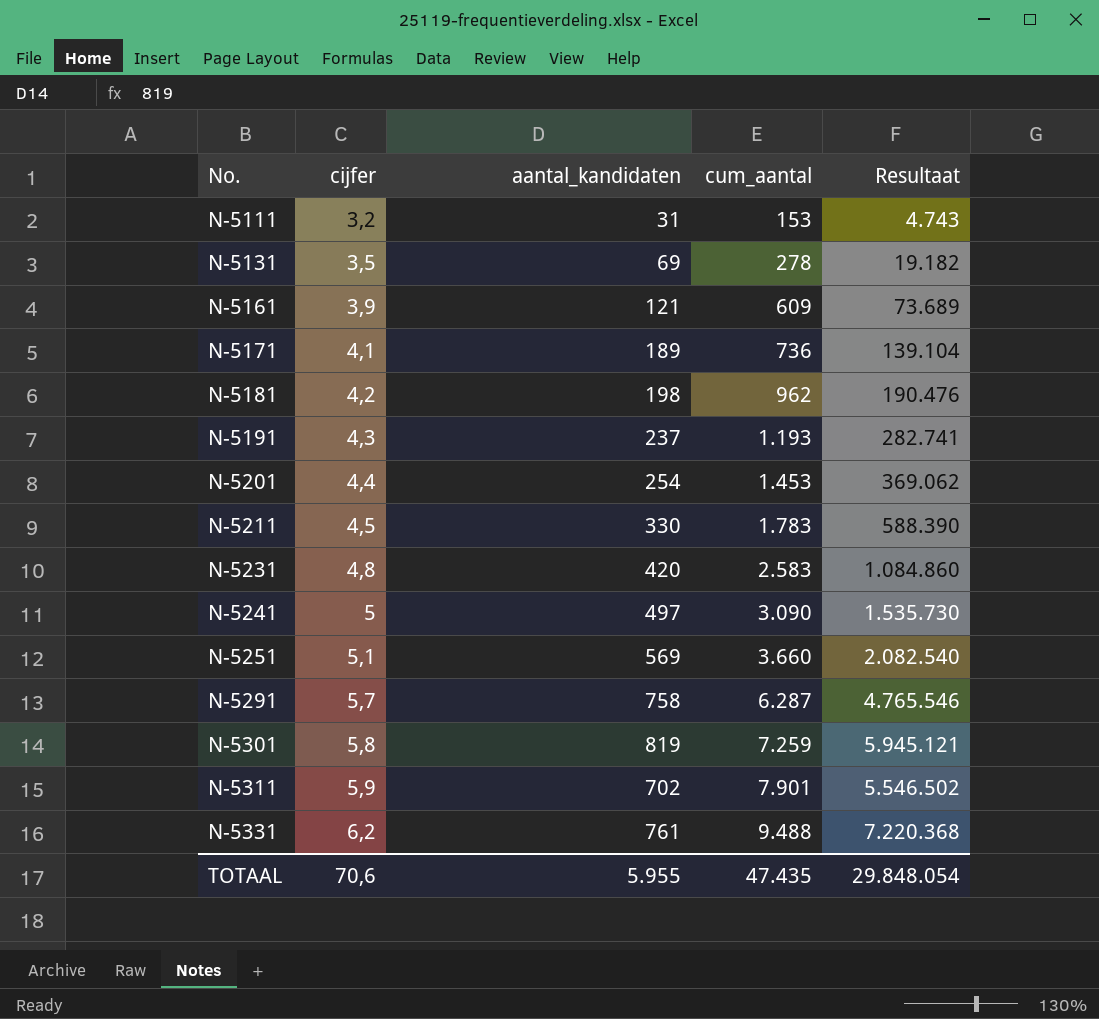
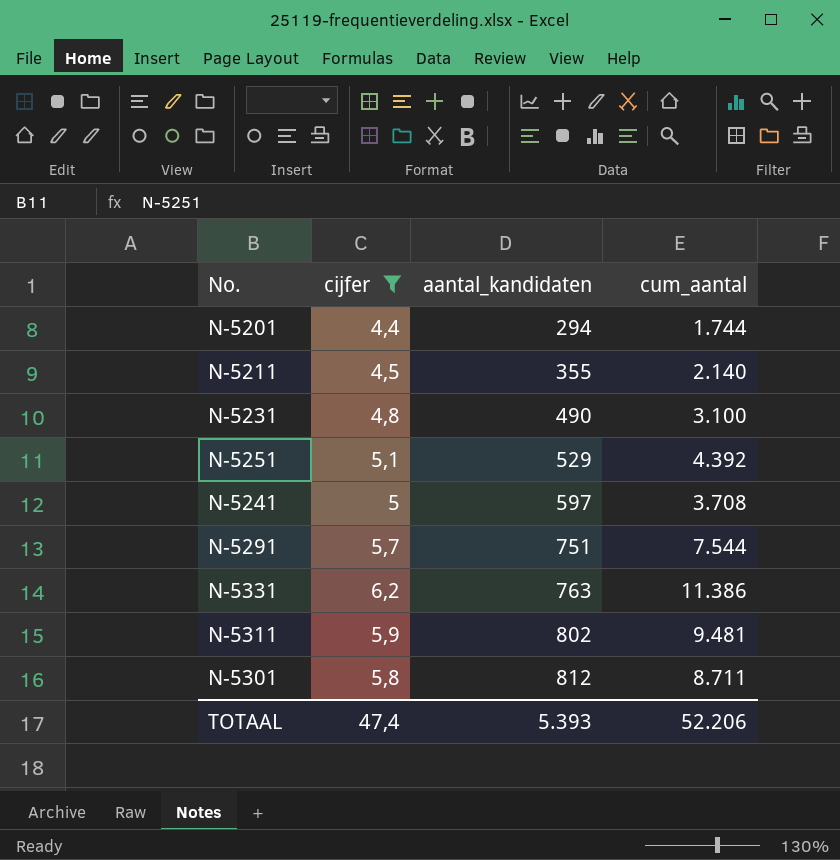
filter: none -> cijfer >= 4,4
row order: No. ascending -> aantal_kandidaten ascending
column Resultaat | formula: [aantal_kandidaten] * [cum_aantal] -> none
N-5201 | aantal_kandidaten: 254 -> 294
N-5201 | cum_aantal: 1.453 -> 1.744
N-5211 | aantal_kandidaten: 330 -> 355
N-5211 | cum_aantal: 1.783 -> 2.140
N-5231 | aantal_kandidaten: 420 -> 490
N-5231 | cum_aantal: 2.583 -> 3.100
N-5251 | aantal_kandidaten: 569 -> 529
N-5251 | cum_aantal: 3.660 -> 4.392
N-5241 | aantal_kandidaten: 497 -> 597
N-5241 | cum_aantal: 3.090 -> 3.708
N-5291 | aantal_kandidaten: 758 -> 751
N-5291 | cum_aantal: 6.287 -> 7.544
N-5331 | aantal_kandidaten: 761 -> 763
N-5331 | cum_aantal: 9.488 -> 11.386
N-5311 | aantal_kandidaten: 702 -> 802
N-5311 | cum_aantal: 7.901 -> 9.481
N-5301 | aantal_kandidaten: 819 -> 812
N-5301 | cum_aantal: 7.259 -> 8.711
TOTAAL | cijfer: 70,6 -> 47,4
TOTAAL | aantal_kandidaten: 5.955 -> 5.393
TOTAAL | cum_aantal: 47.435 -> 52.206

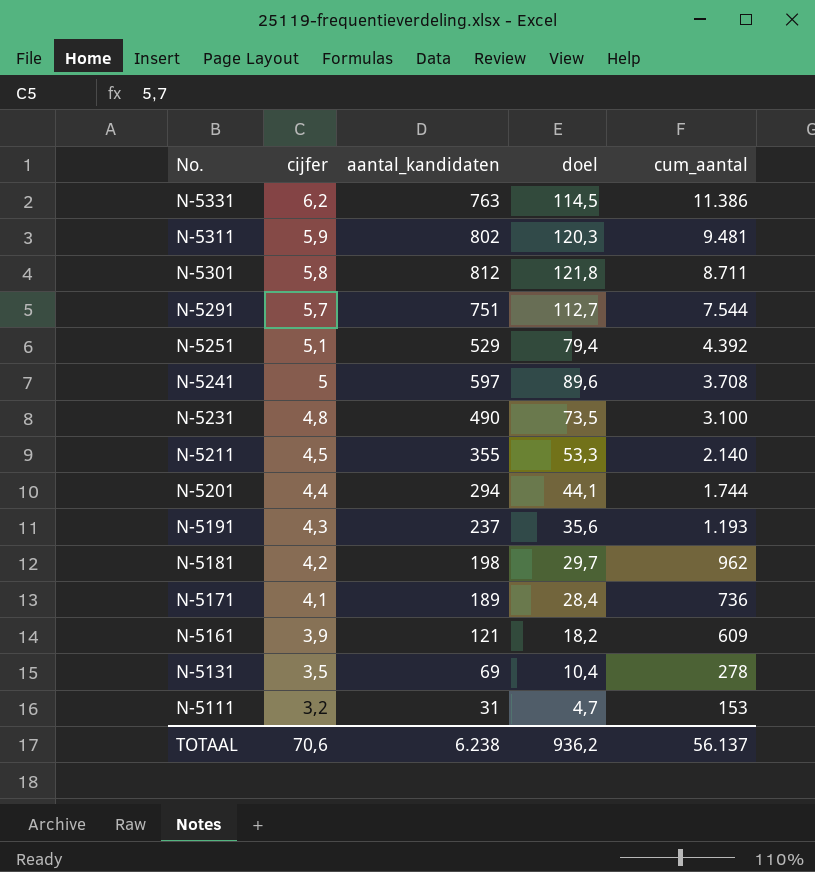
filter: cijfer >= 4,4 -> none
row order: aantal_kandidaten ascending -> No. descending
column doel | formula: none -> [aantal_kandidaten] * 0,15
TOTAAL | cijfer: 47,4 -> 70,6
TOTAAL | aantal_kandidaten: 5.393 -> 6.238
TOTAAL | cum_aantal: 52.206 -> 56.137

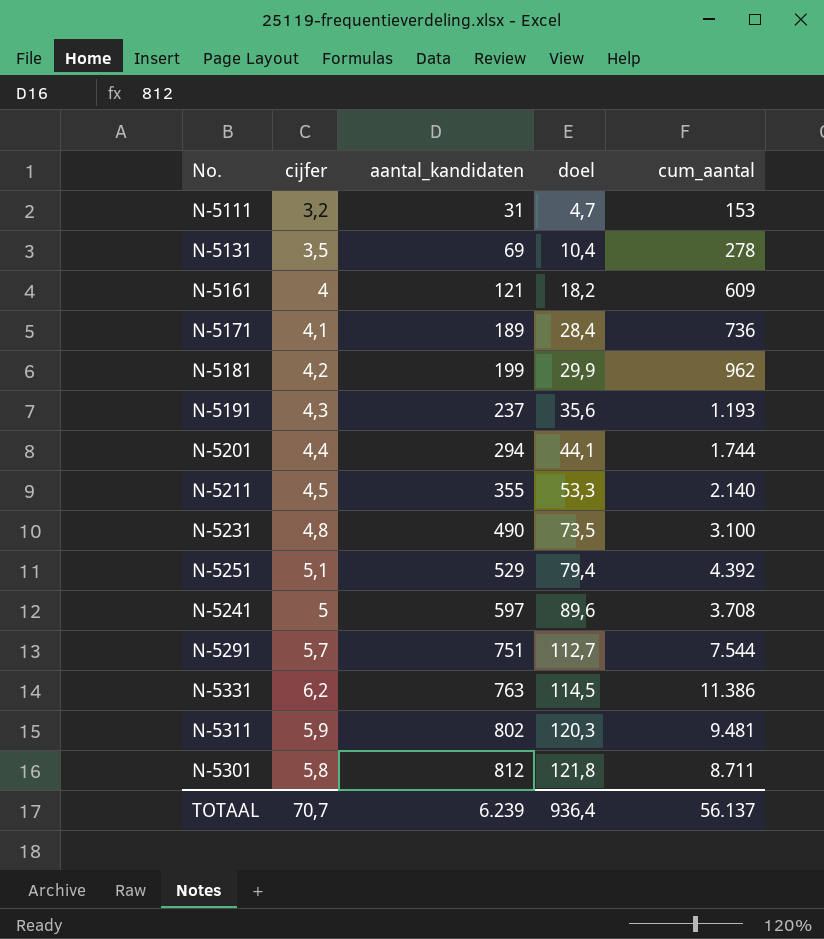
row order: No. descending -> aantal_kandidaten ascending
N-5161 | cijfer: 3,9 -> 4
N-5181 | aantal_kandidaten: 198 -> 199
N-5181 | doel: 29,7 -> 29,9
TOTAAL | cijfer: 70,6 -> 70,7
TOTAAL | aantal_kandidaten: 6.238 -> 6.239
TOTAAL | doel: 936,2 -> 936,4

